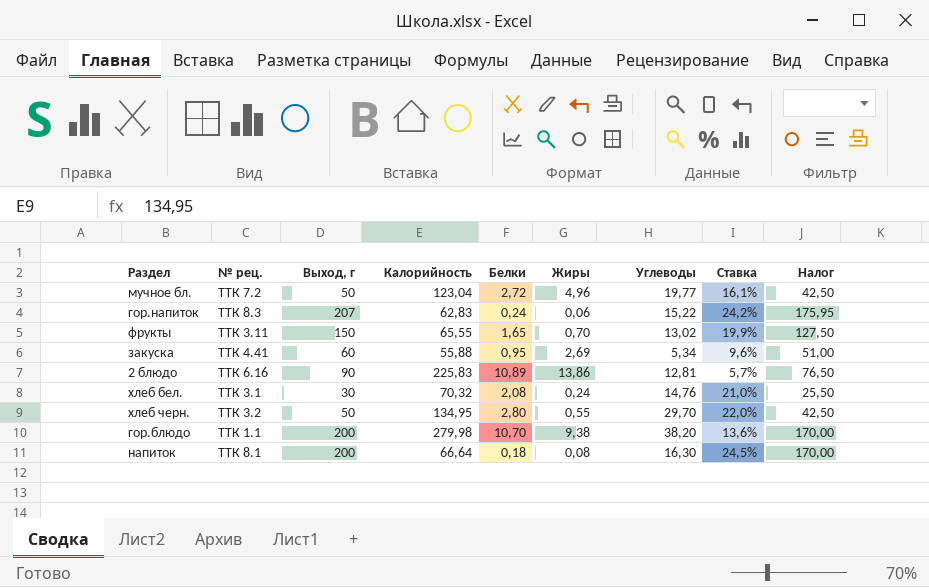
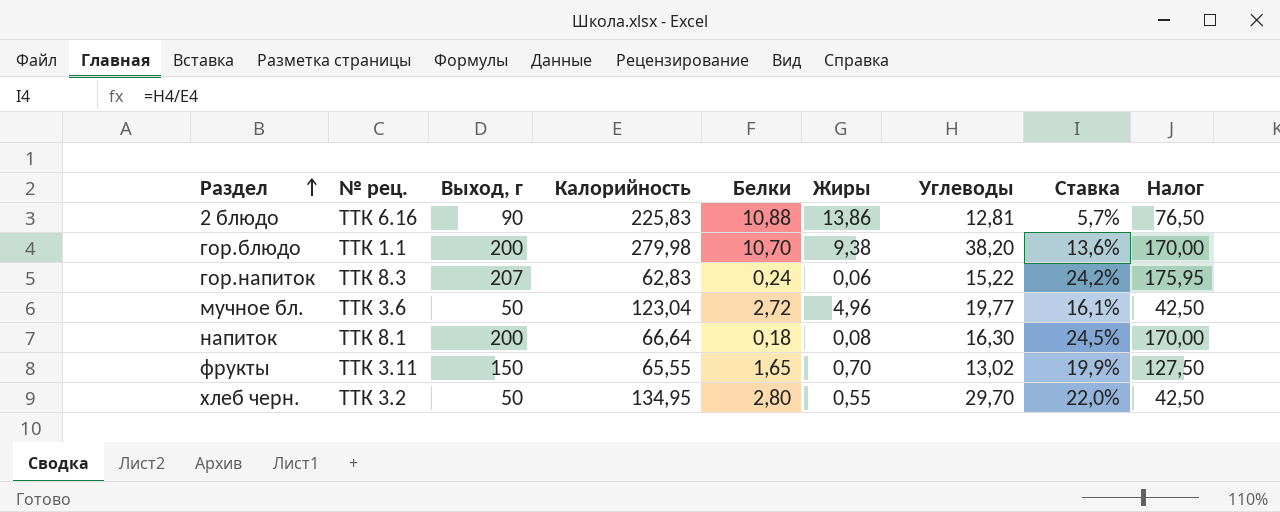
row order: none -> Раздел ascending
row закуска: ТТК 4.41 | 60 | 55,88 | 0,95 | 2,69 | 5,34 | 9,6% | 51,00 -> none
row хлеб бел.: ТТК 3.1 | 30 | 70,32 | 2,08 | 0,24 | 14,76 | 21,0% | 25,50 -> none
2 блюдо | Белки: 10,89 -> 10,88
мучное бл. | № рец.: ТТК 7.2 -> ТТК 3.6

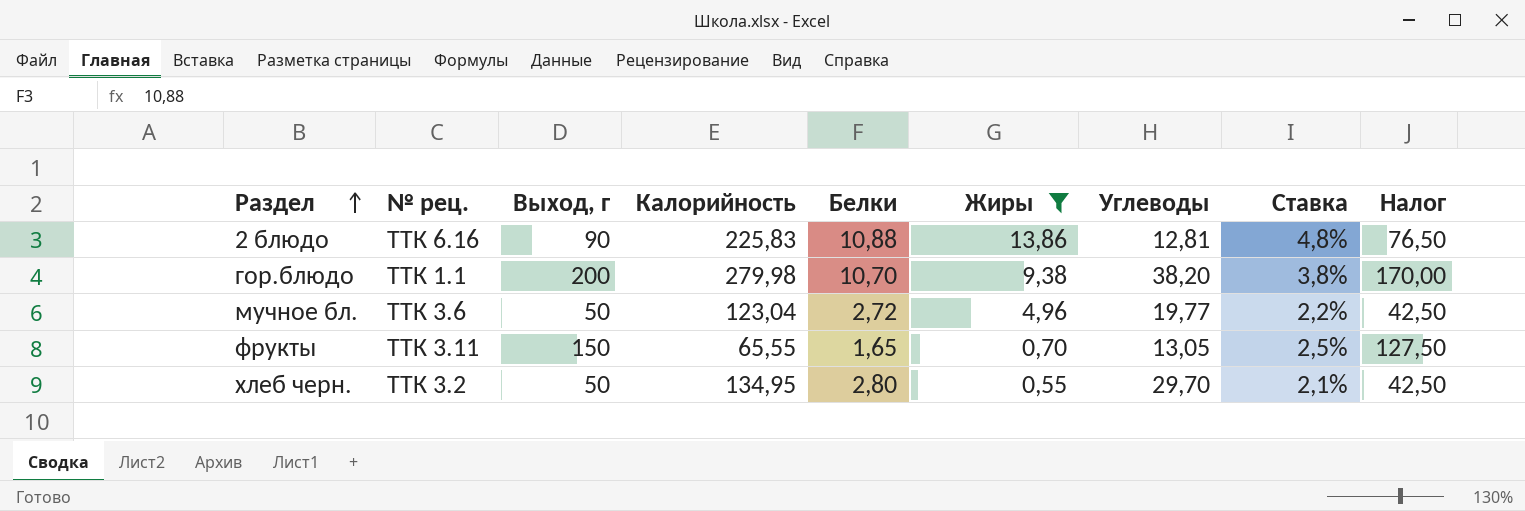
filter: none -> Жиры >= 0,55
column Ставка | formula: [Углеводы] / [Калорийность] -> [Белки] / [Калорийность]
фрукты | Углеводы: 13,02 -> 13,05

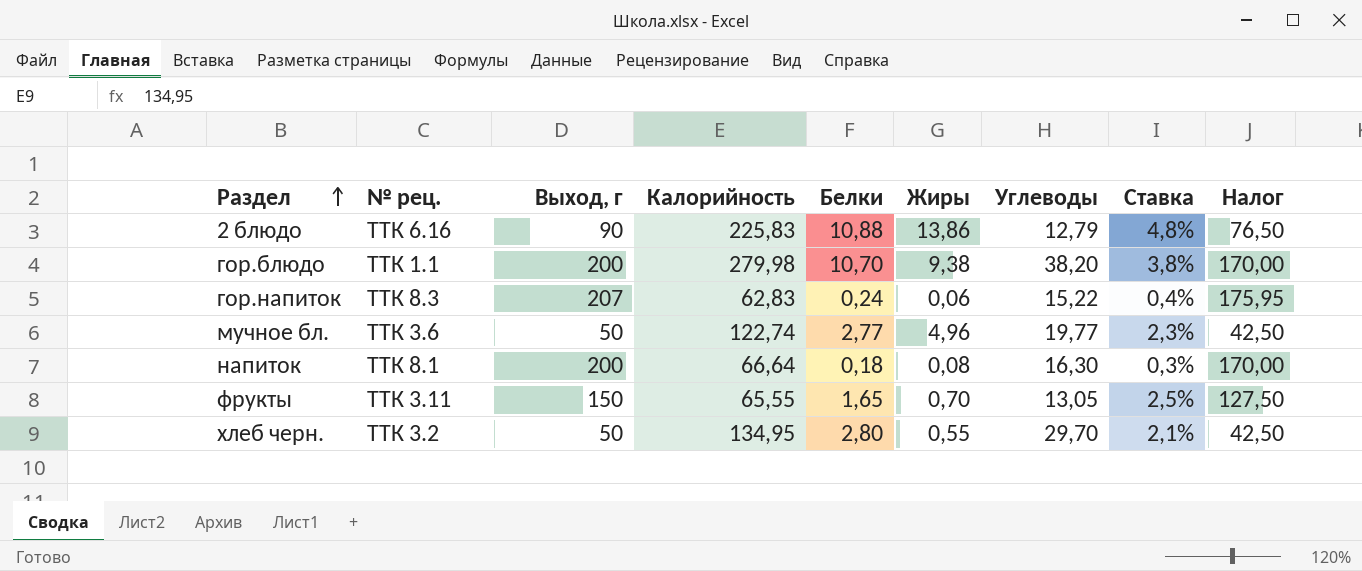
filter: Жиры >= 0,55 -> none
2 блюдо | Углеводы: 12,81 -> 12,79
мучное бл. | Калорийность: 123,04 -> 122,74
мучное бл. | Белки: 2,72 -> 2,77
мучное бл. | Ставка: 2,2% -> 2,3%

